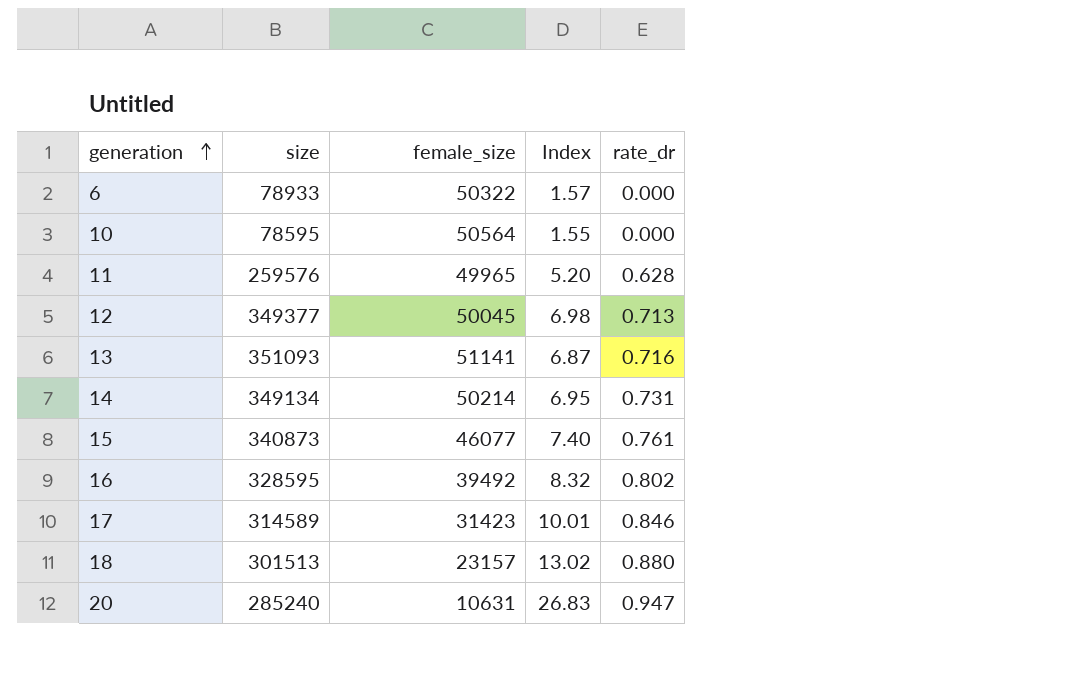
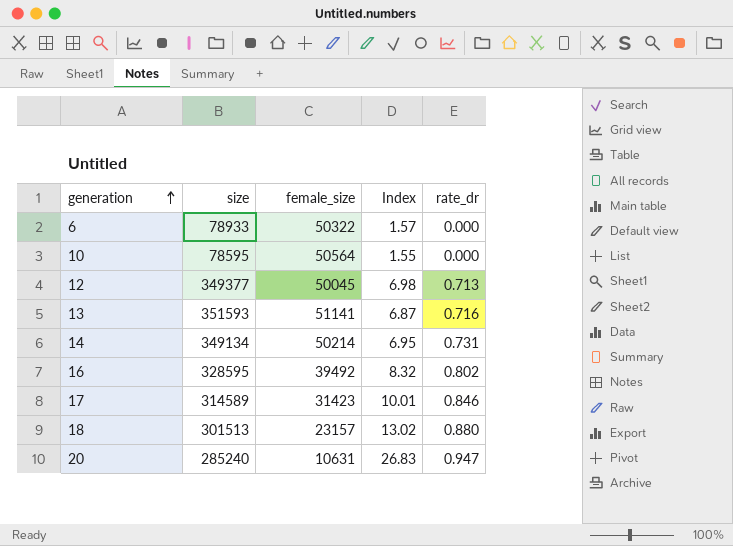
row 11: 259576 | 49965 | 5.20 | 0.628 -> none
row 15: 340873 | 46077 | 7.40 | 0.761 -> none
13 | size: 351093 -> 351593

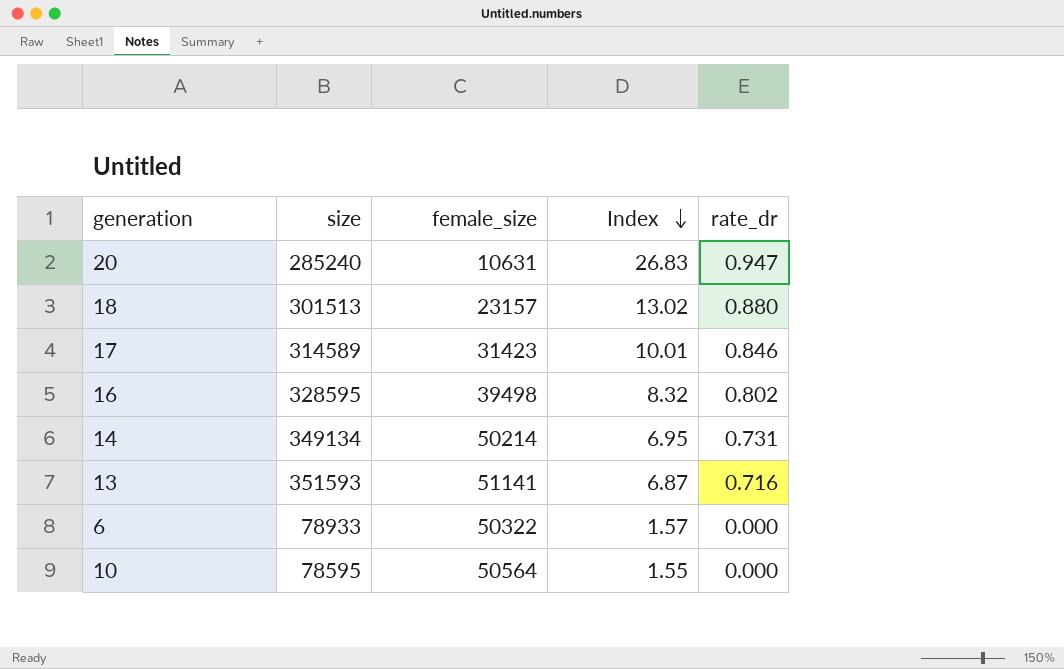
row order: generation ascending -> Index descending
row 12: 349377 | 50045 | 6.98 | 0.713 -> none
16 | female_size: 39492 -> 39498

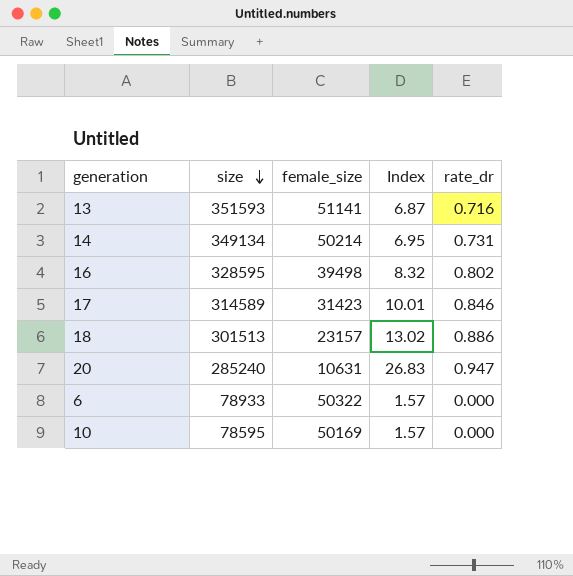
row order: Index descending -> size descending
18 | rate_dr: 0.880 -> 0.886
10 | female_size: 50564 -> 50169
10 | Index: 1.55 -> 1.57

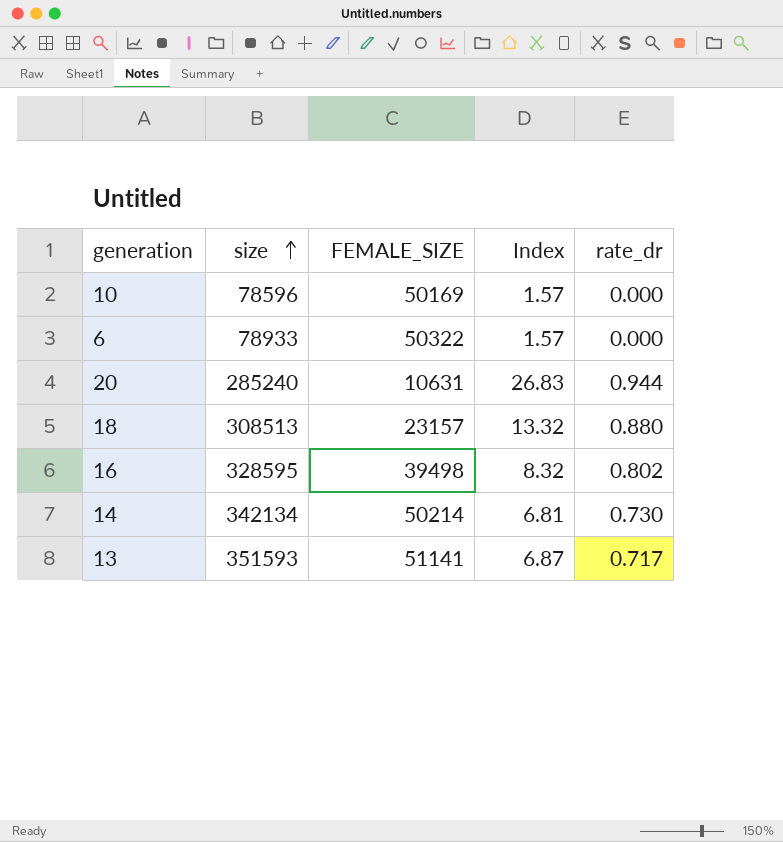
row order: size descending -> size ascending
column name: female_size -> FEMALE_SIZE
row 17: 314589 | 31423 | 10.01 | 0.846 -> none
10 | size: 78595 -> 78596
20 | rate_dr: 0.947 -> 0.944
18 | size: 301513 -> 308513
18 | Index: 13.02 -> 13.32
18 | rate_dr: 0.886 -> 0.880
14 | size: 349134 -> 342134
14 | Index: 6.95 -> 6.81
14 | rate_dr: 0.731 -> 0.730
13 | rate_dr: 0.716 -> 0.717

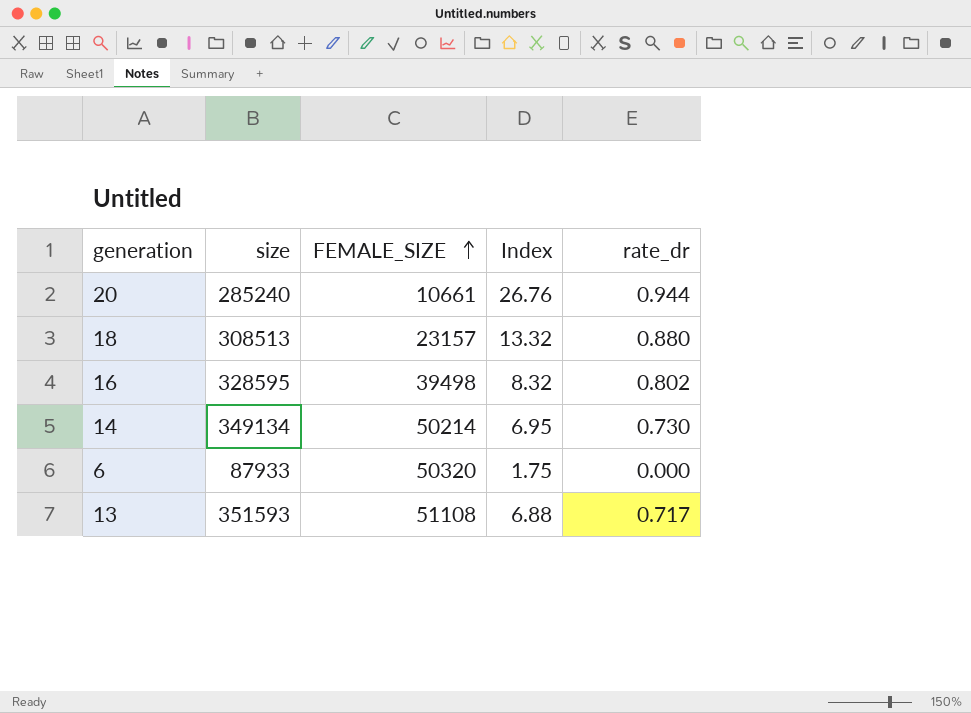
row order: size ascending -> FEMALE_SIZE ascending
row 10: 78596 | 50169 | 1.57 | 0.000 -> none
20 | FEMALE_SIZE: 10631 -> 10661
20 | Index: 26.83 -> 26.76
14 | size: 342134 -> 349134
14 | Index: 6.81 -> 6.95
6 | size: 78933 -> 87933
6 | FEMALE_SIZE: 50322 -> 50320
6 | Index: 1.57 -> 1.75
13 | FEMALE_SIZE: 51141 -> 51108
13 | Index: 6.87 -> 6.88

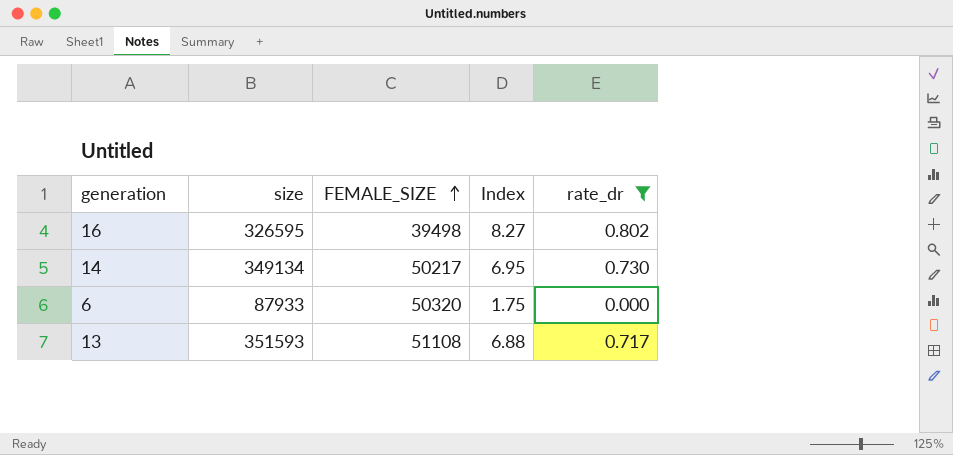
filter: none -> rate_dr <= 0.802
16 | size: 328595 -> 326595
16 | Index: 8.32 -> 8.27
14 | FEMALE_SIZE: 50214 -> 50217

